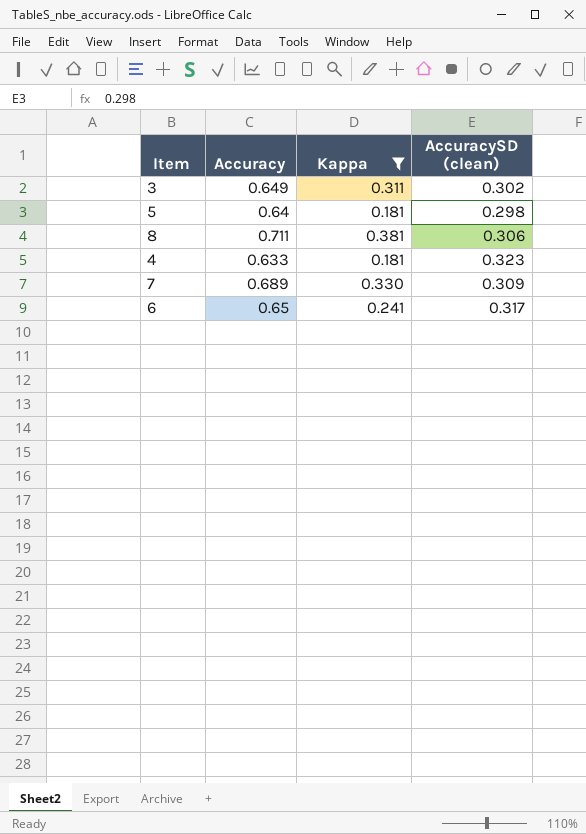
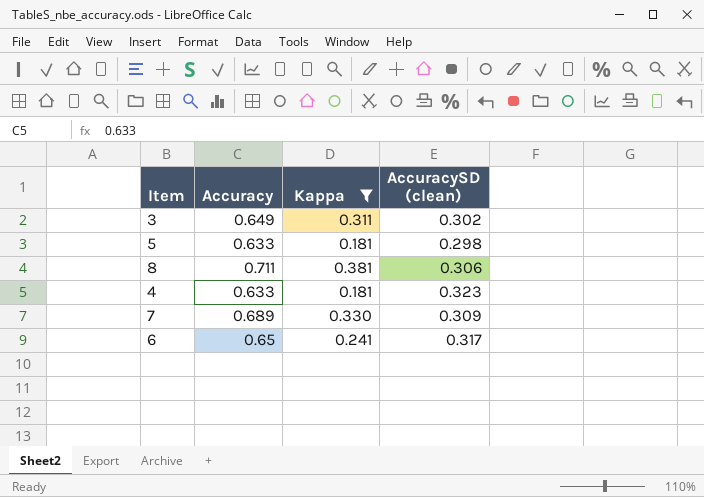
5 | Accuracy: 0.64 -> 0.633

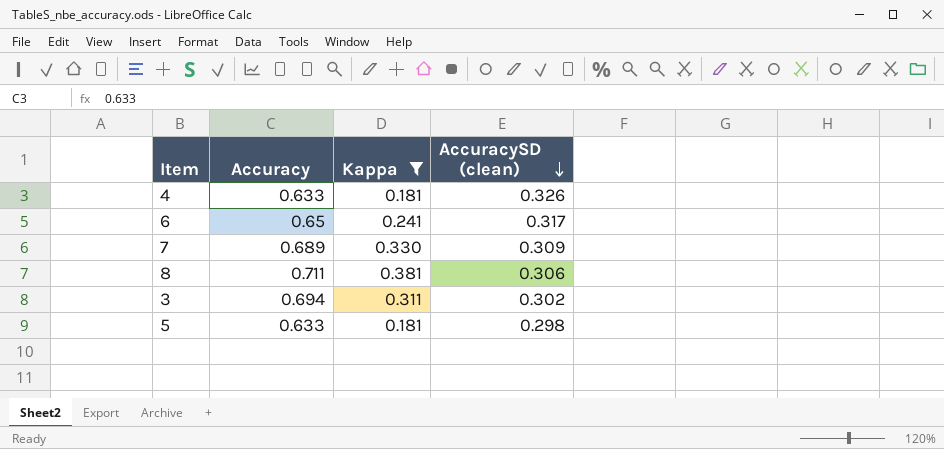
row order: none -> AccuracySD (clean) descending
4 | AccuracySD (clean): 0.323 -> 0.326
3 | Accuracy: 0.649 -> 0.694

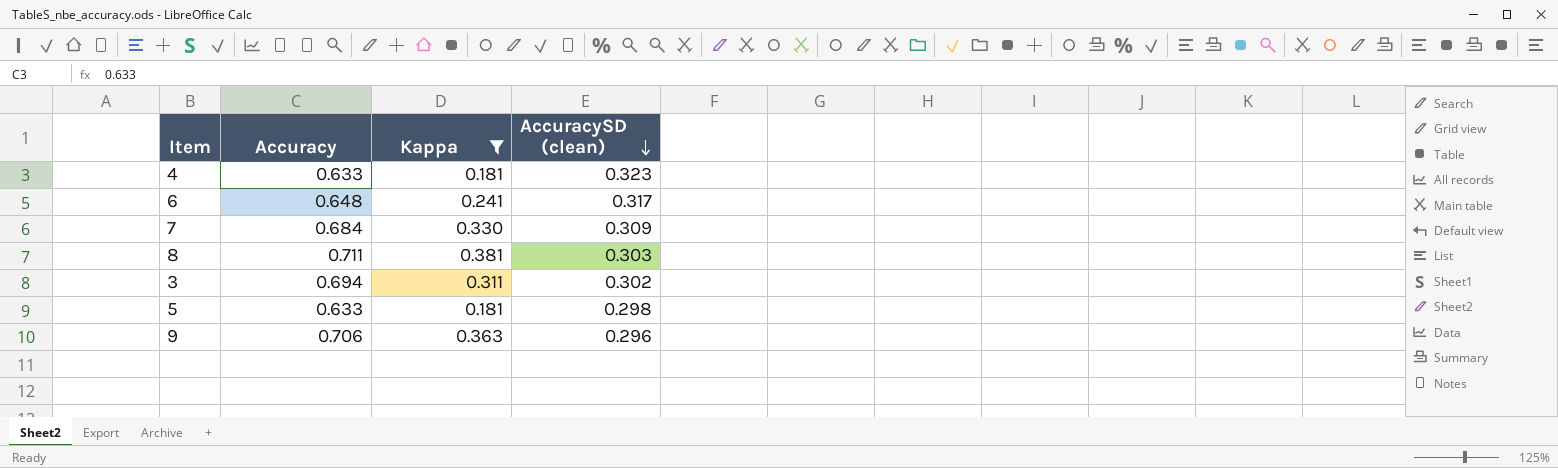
4 | AccuracySD (clean): 0.326 -> 0.323
6 | Accuracy: 0.65 -> 0.648
7 | Accuracy: 0.689 -> 0.684
8 | AccuracySD (clean): 0.306 -> 0.303
row 9: none -> 0.706 | 0.363 | 0.296

